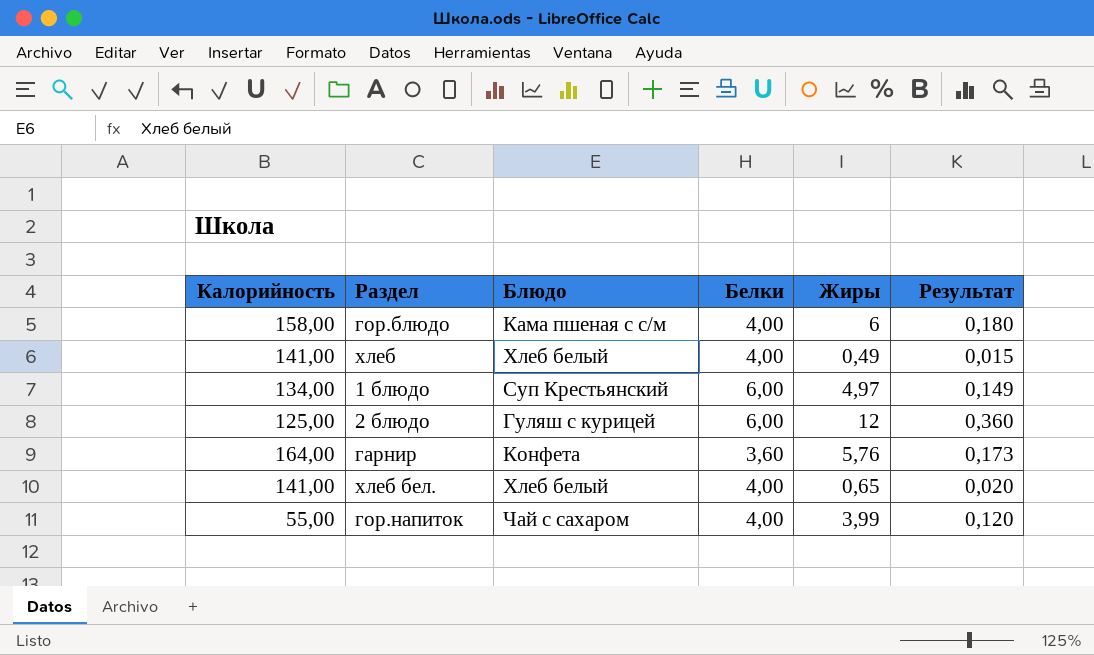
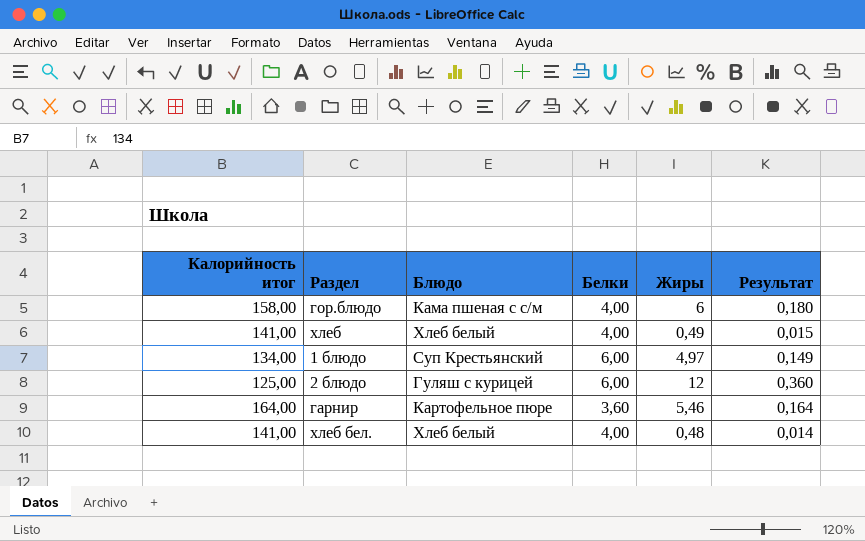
column name: Калорийность -> Калорийность итог
row гор.напиток: 55,00 | Чай с сахаром | 4,00 | 3,99 | 0,120 -> none
гарнир | Блюдо: Конфета -> Картофельное пюре
гарнир | Жиры: 5,76 -> 5,46
гарнир | Результат: 0,173 -> 0,164
хлеб бел. | Жиры: 0,65 -> 0,48
хлеб бел. | Результат: 0,020 -> 0,014

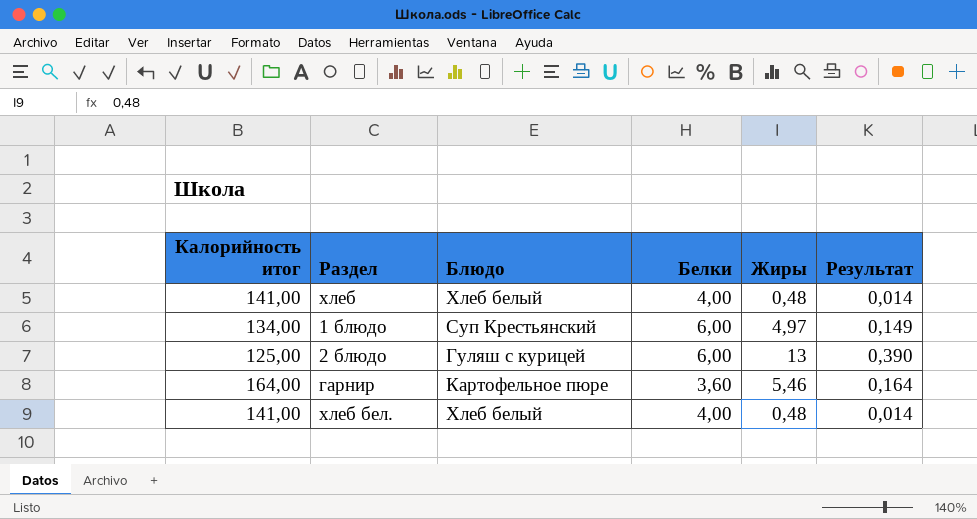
row гор.блюдо: 158,00 | Кама пшеная с с/м | 4,00 | 6 | 0,180 -> none
хлеб | Жиры: 0,49 -> 0,48
хлеб | Результат: 0,015 -> 0,014
2 блюдо | Жиры: 12 -> 13
2 блюдо | Результат: 0,360 -> 0,390

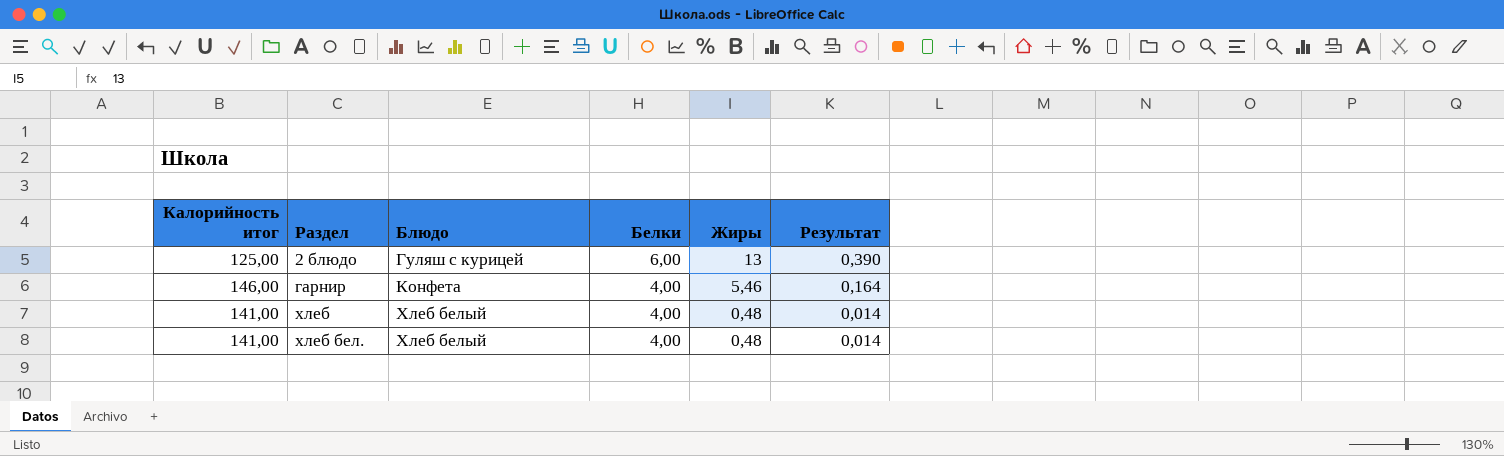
row order: none -> Раздел ascending
row 1 блюдо: 134,00 | Суп Крестьянский | 6,00 | 4,97 | 0,149 -> none
гарнир | Калорийность итог: 164,00 -> 146,00
гарнир | Блюдо: Картофельное пюре -> Конфета
гарнир | Белки: 3,60 -> 4,00

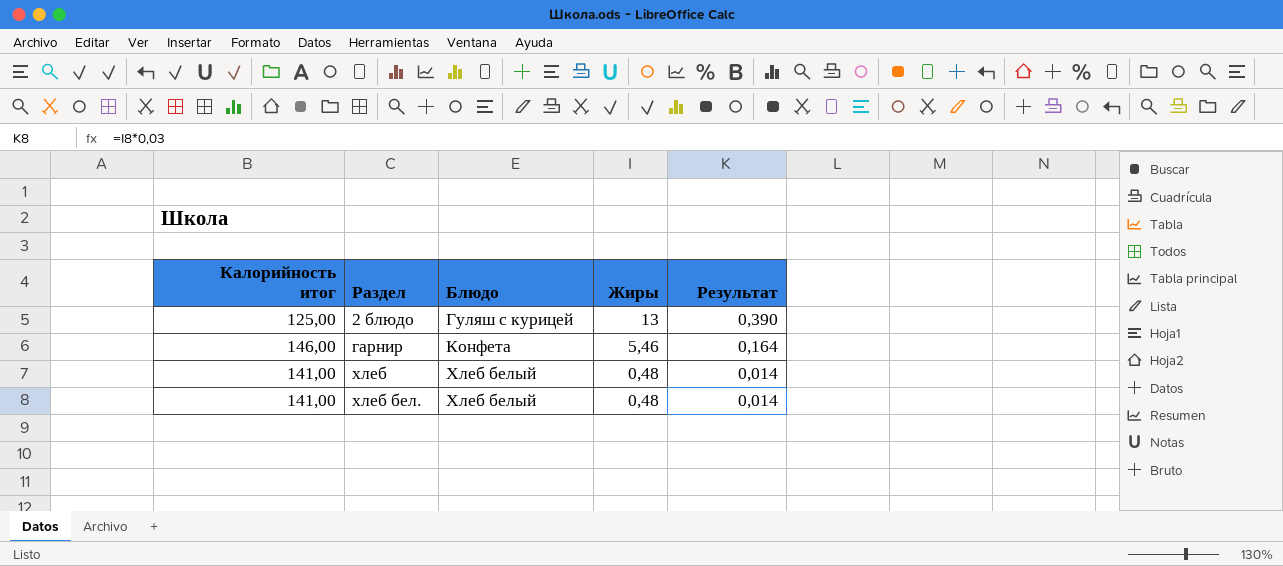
column Белки | position: 4 -> none

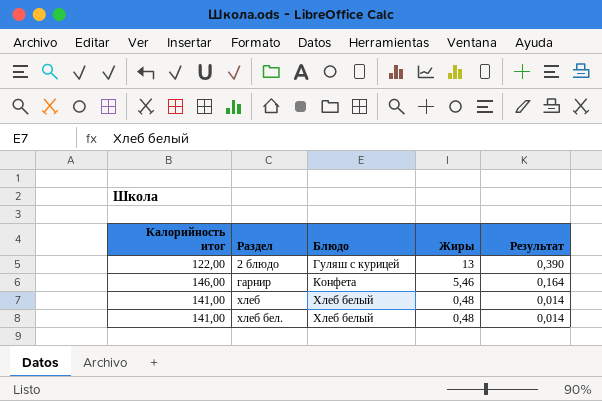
2 блюдо | Калорийность итог: 125,00 -> 122,00

